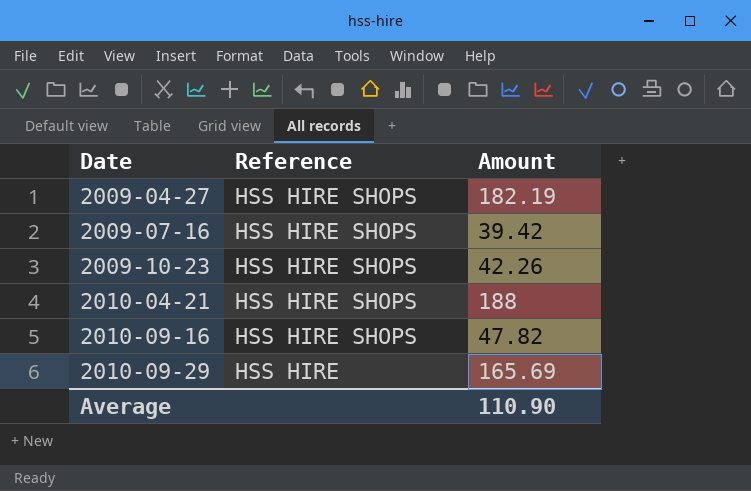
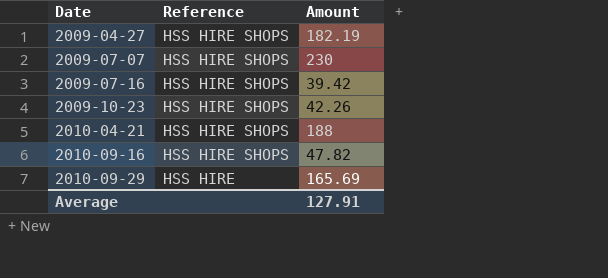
row 2009-07-07: none -> HSS HIRE SHOPS | 230
Average | Amount: 110.90 -> 127.91

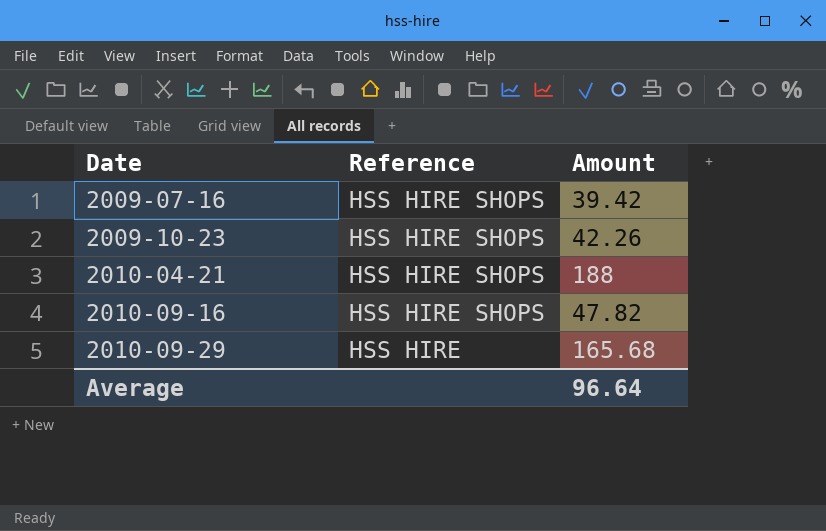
row 2009-04-27: HSS HIRE SHOPS | 182.19 -> none
row 2009-07-07: HSS HIRE SHOPS | 230 -> none
2010-09-29 | Amount: 165.69 -> 165.68
Average | Amount: 127.91 -> 96.64

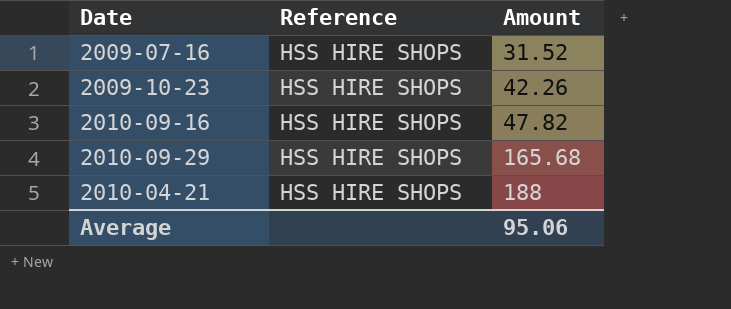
row order: Date ascending -> Amount ascending
2009-07-16 | Amount: 39.42 -> 31.52
2010-09-29 | Reference: HSS HIRE -> HSS HIRE SHOPS
Average | Amount: 96.64 -> 95.06

